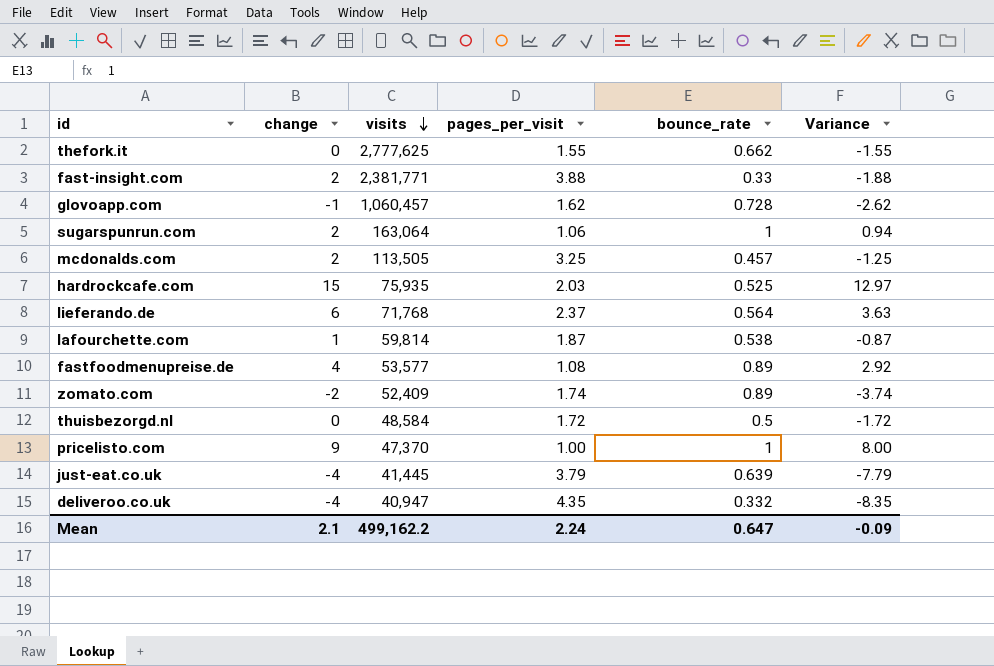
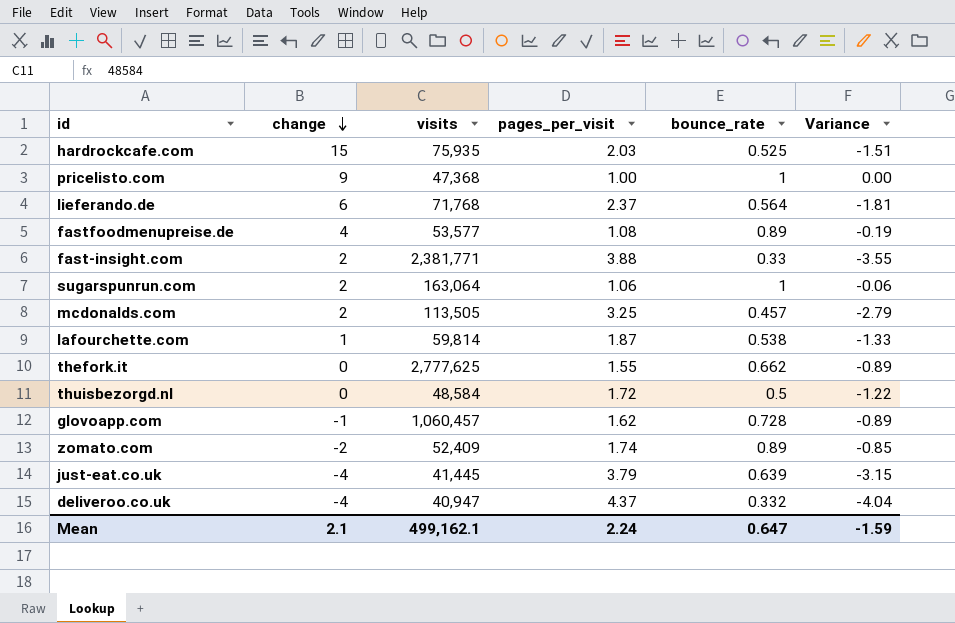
row order: visits descending -> change descending
column Variance | formula: [change] - [pages_per_visit] -> [bounce_rate] - [pages_per_visit]
pricelisto.com | visits: 47,370 -> 47,368
deliveroo.co.uk | pages_per_visit: 4.35 -> 4.37
Mean | visits: 499,162.2 -> 499,162.1
Mean | Variance: -0.09 -> -1.59

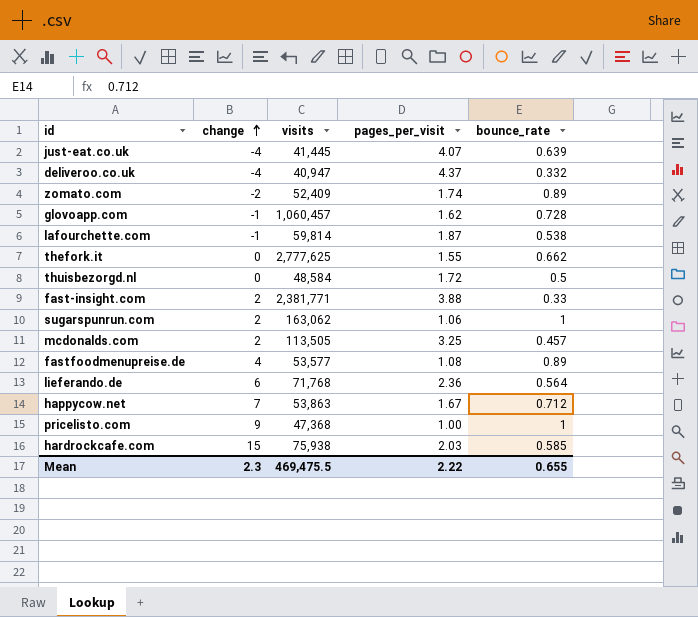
row order: change descending -> change ascending
column Variance | formula: [bounce_rate] - [pages_per_visit] -> none
just-eat.co.uk | pages_per_visit: 3.79 -> 4.07
lafourchette.com | change: 1 -> -1
sugarspunrun.com | visits: 163,064 -> 163,062
lieferando.de | pages_per_visit: 2.37 -> 2.36
row happycow.net: none -> 7 | 53,863 | 1.67 | 0.712
hardrockcafe.com | visits: 75,935 -> 75,938
hardrockcafe.com | bounce_rate: 0.525 -> 0.585
Mean | change: 2.1 -> 2.3
Mean | visits: 499,162.1 -> 469,475.5
Mean | pages_per_visit: 2.24 -> 2.22
Mean | bounce_rate: 0.647 -> 0.655

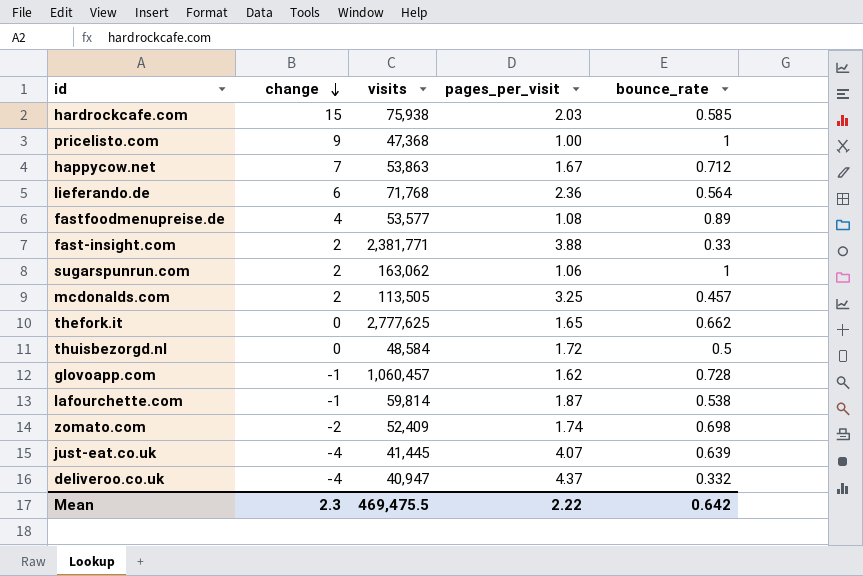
row order: change ascending -> change descending
thefork.it | pages_per_visit: 1.55 -> 1.65
zomato.com | bounce_rate: 0.89 -> 0.698
Mean | bounce_rate: 0.655 -> 0.642

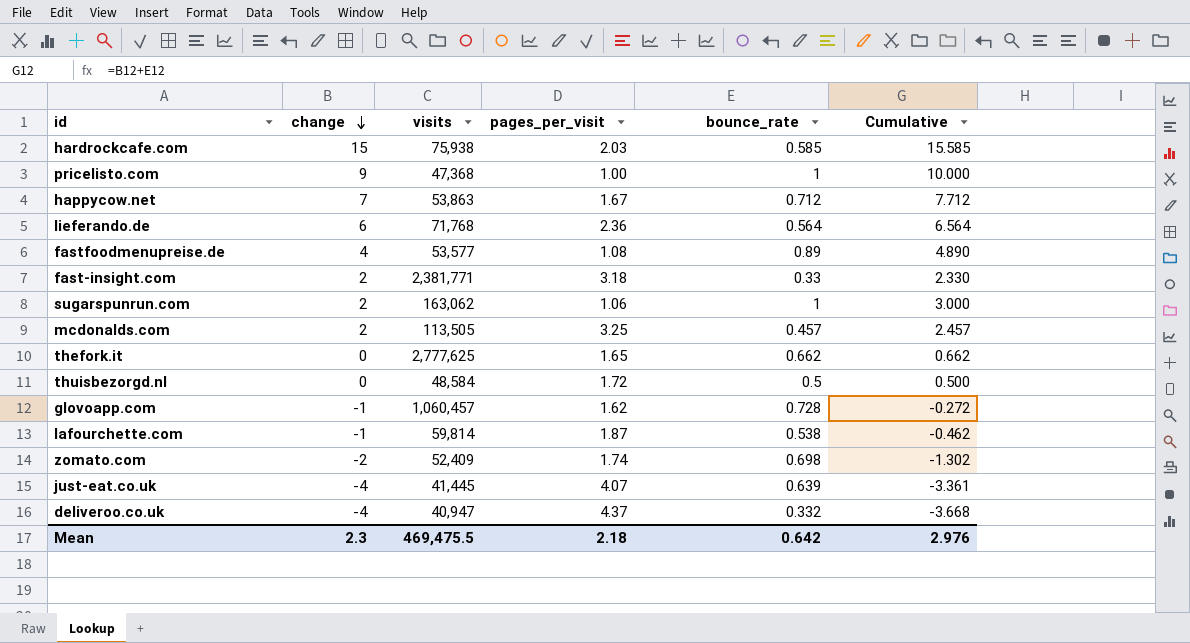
column Cumulative | formula: none -> [change] + [bounce_rate]
fast-insight.com | pages_per_visit: 3.88 -> 3.18
Mean | pages_per_visit: 2.22 -> 2.18

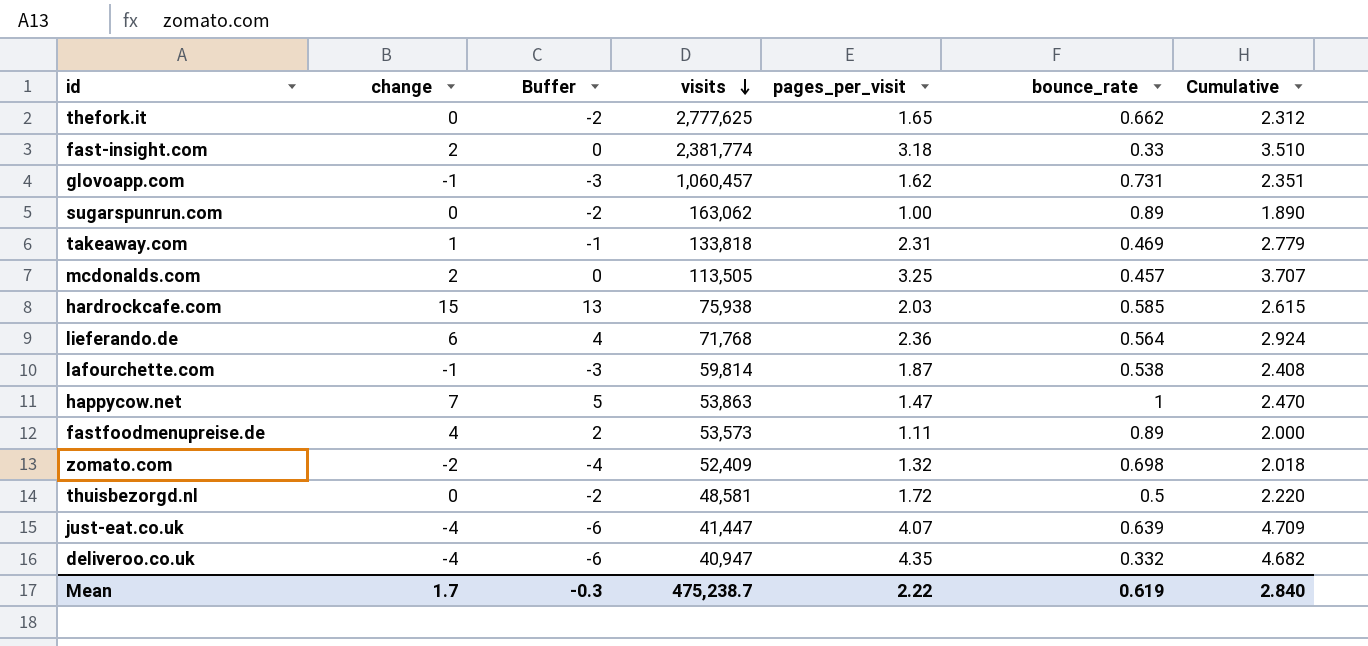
row order: change descending -> visits descending
column Buffer | formula: none -> [change] - 2
column Cumulative | formula: [change] + [bounce_rate] -> [pages_per_visit] + [bounce_rate]
row pricelisto.com: 9 | 47,368 | 1.00 | 1 | 10.000 -> none
fast-insight.com | visits: 2,381,771 -> 2,381,774
glovoapp.com | bounce_rate: 0.728 -> 0.731
sugarspunrun.com | change: 2 -> 0
sugarspunrun.com | pages_per_visit: 1.06 -> 1.00
sugarspunrun.com | bounce_rate: 1 -> 0.89
row takeaway.com: none -> 1 | -1 | 133,818 | 2.31 | 0.469 | 2.779
happycow.net | pages_per_visit: 1.67 -> 1.47
happycow.net | bounce_rate: 0.712 -> 1
fastfoodmenupreise.de | visits: 53,577 -> 53,573
fastfoodmenupreise.de | pages_per_visit: 1.08 -> 1.11
zomato.com | pages_per_visit: 1.74 -> 1.32
thuisbezorgd.nl | visits: 48,584 -> 48,581
just-eat.co.uk | visits: 41,445 -> 41,447
deliveroo.co.uk | pages_per_visit: 4.37 -> 4.35
Mean | change: 2.3 -> 1.7
Mean | visits: 469,475.5 -> 475,238.7
Mean | pages_per_visit: 2.18 -> 2.22
Mean | bounce_rate: 0.642 -> 0.619
Mean | Cumulative: 2.976 -> 2.840

